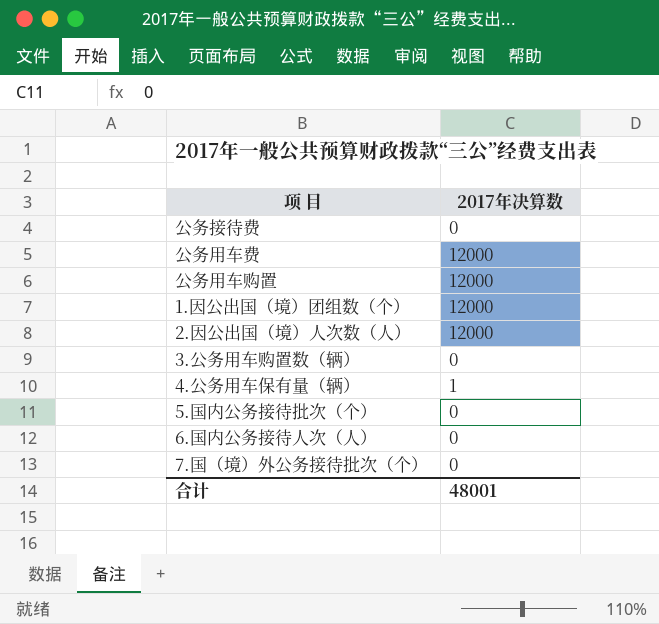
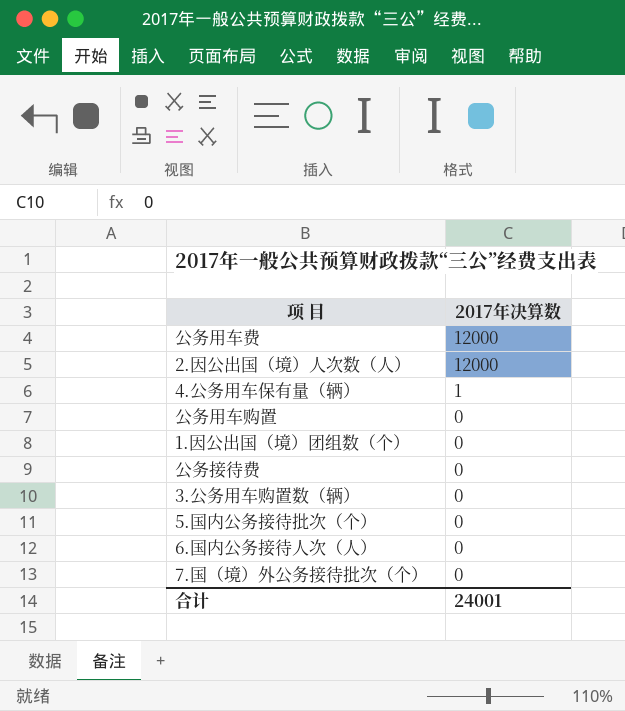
row order: none -> 2017年决算数 descending
公务用车购置 | 2017年决算数: 12000 -> 0
1.因公出国（境）团组数（个） | 2017年决算数: 12000 -> 0
合计 | 2017年决算数: 48001 -> 24001

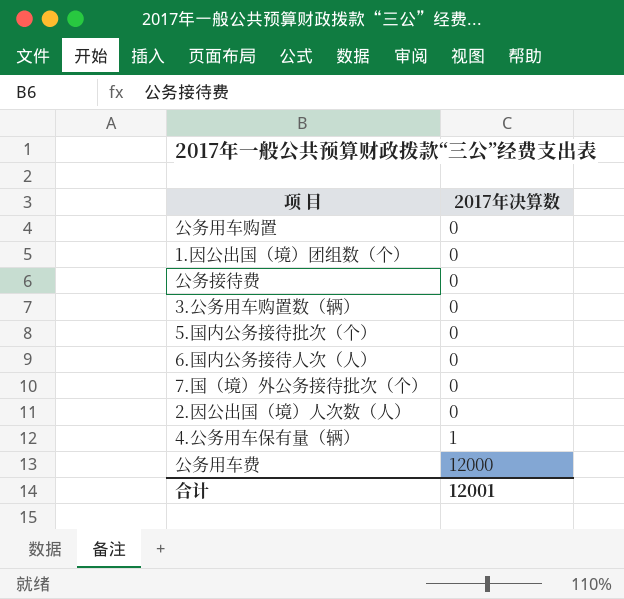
row order: 2017年决算数 descending -> 2017年决算数 ascending
2.因公出国（境）人次数（人） | 2017年决算数: 12000 -> 0
合计 | 2017年决算数: 24001 -> 12001

